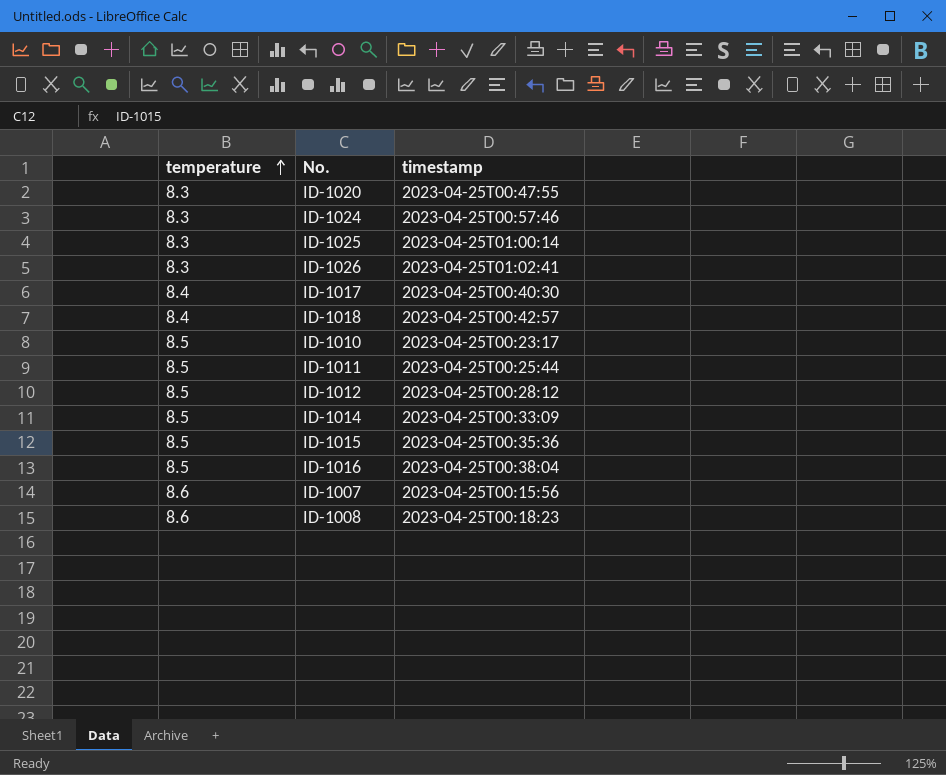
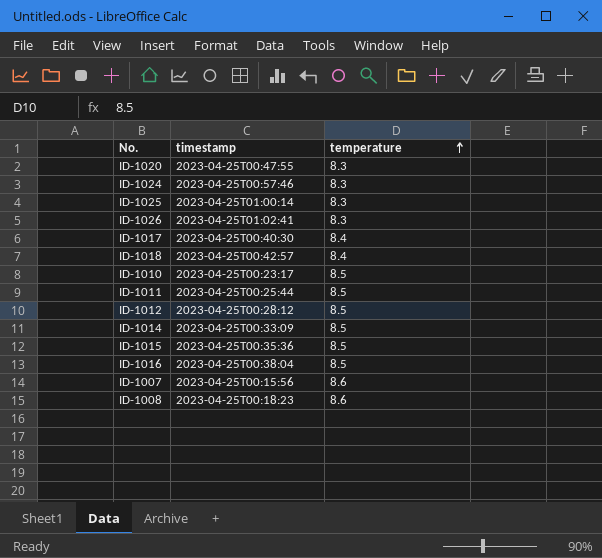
column temperature | position: 1 -> 3

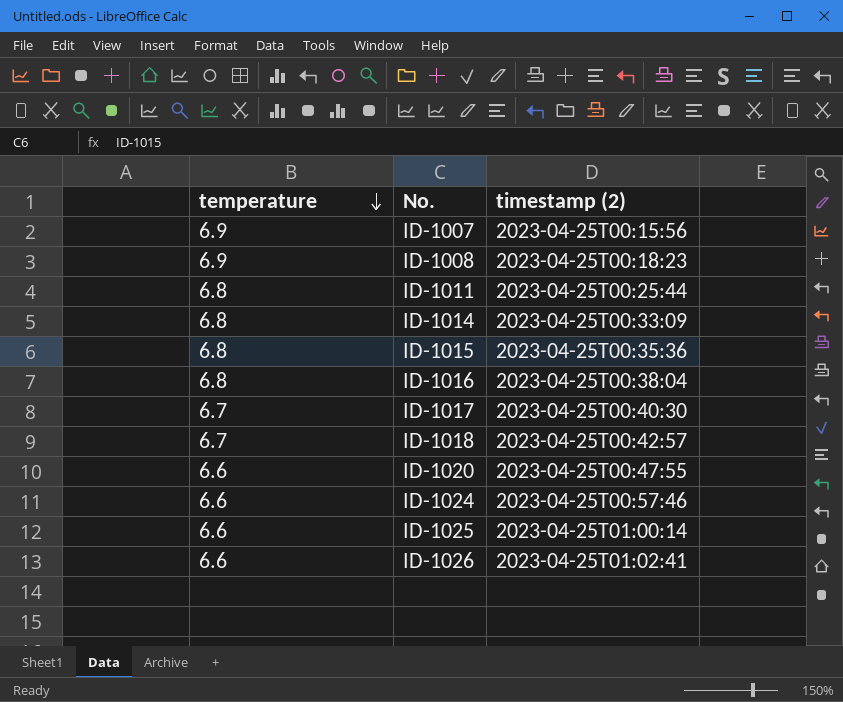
row order: temperature ascending -> temperature descending
column temperature | position: 3 -> 1
column name: timestamp -> timestamp (2)
row ID-1010: 2023-04-25T00:23:17 | 8.5 -> none
row ID-1012: 2023-04-25T00:28:12 | 8.5 -> none
ID-1007 | temperature: 8.6 -> 6.9
ID-1008 | temperature: 8.6 -> 6.9
ID-1011 | temperature: 8.5 -> 6.8
ID-1014 | temperature: 8.5 -> 6.8
ID-1015 | temperature: 8.5 -> 6.8
ID-1016 | temperature: 8.5 -> 6.8
ID-1017 | temperature: 8.4 -> 6.7
ID-1018 | temperature: 8.4 -> 6.7
ID-1020 | temperature: 8.3 -> 6.6
ID-1024 | temperature: 8.3 -> 6.6
ID-1025 | temperature: 8.3 -> 6.6
ID-1026 | temperature: 8.3 -> 6.6

